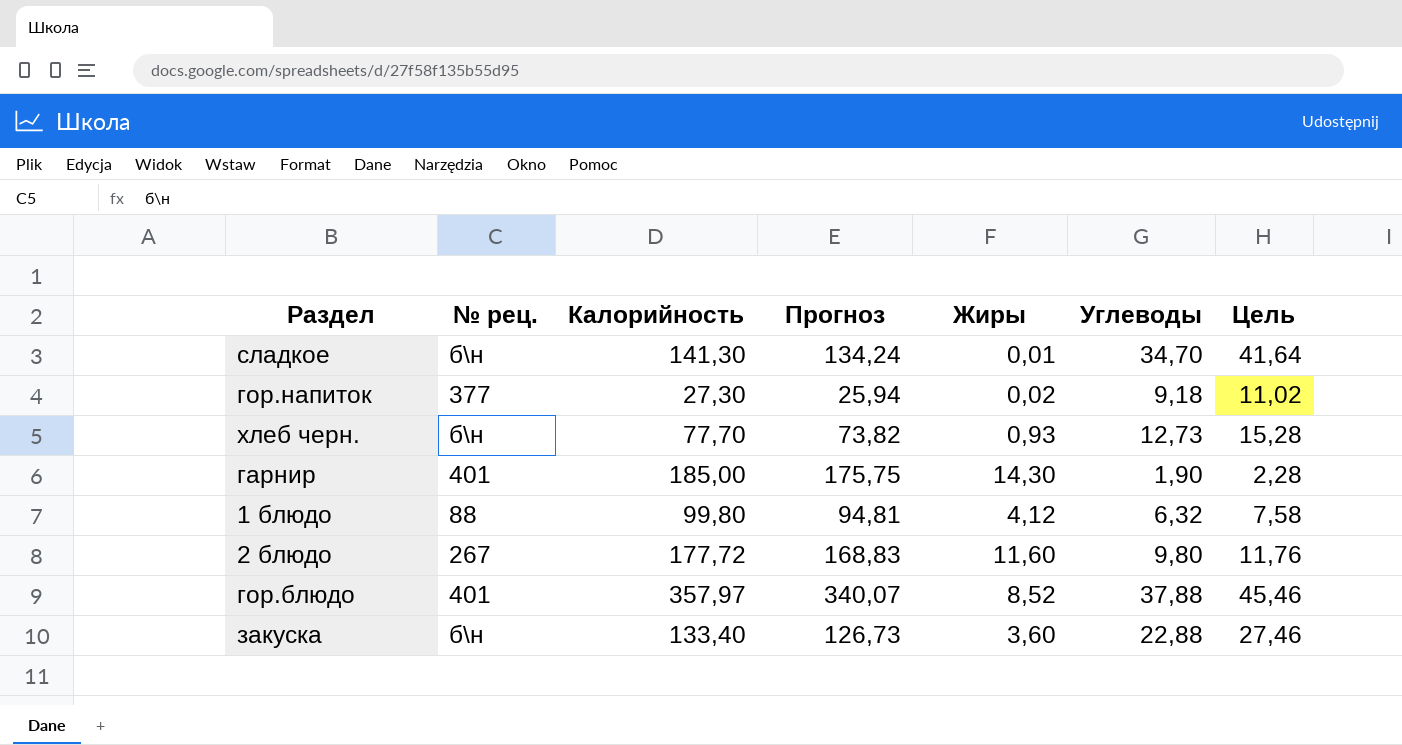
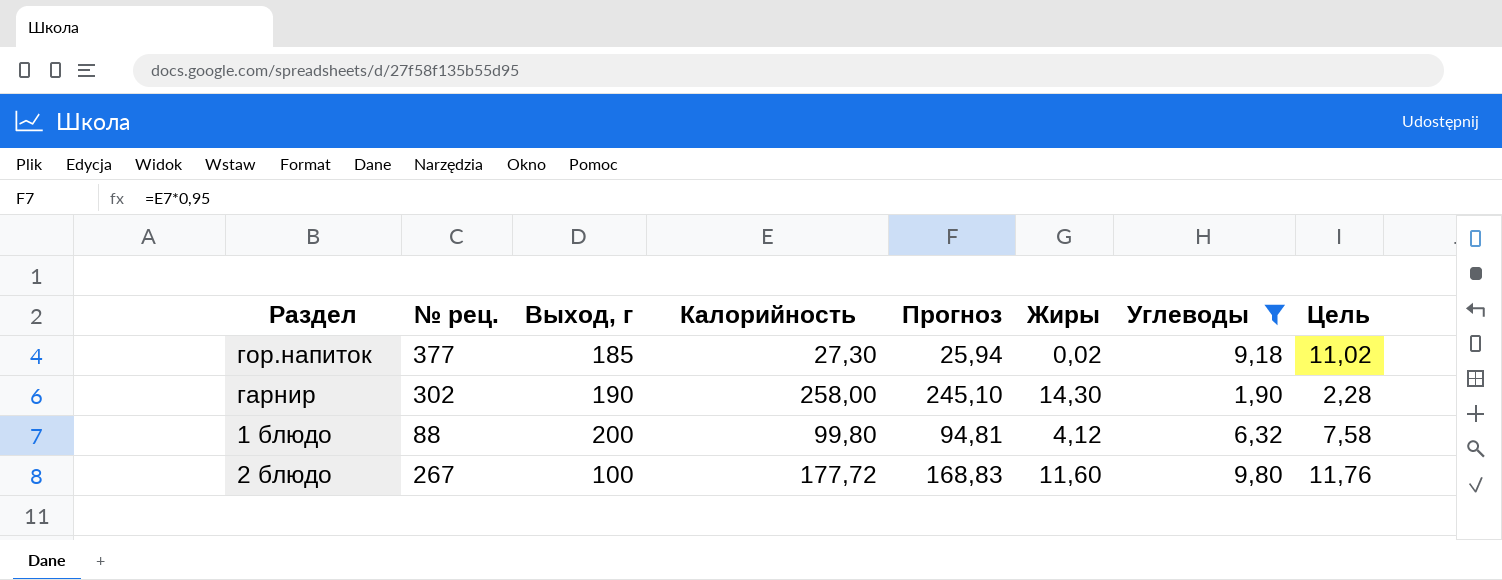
filter: none -> Углеводы <= 9,80
column Выход, г | position: none -> 3
гарнир | № рец.: 401 -> 302
гарнир | Калорийность: 185,00 -> 258,00
гарнир | Прогноз: 175,75 -> 245,10

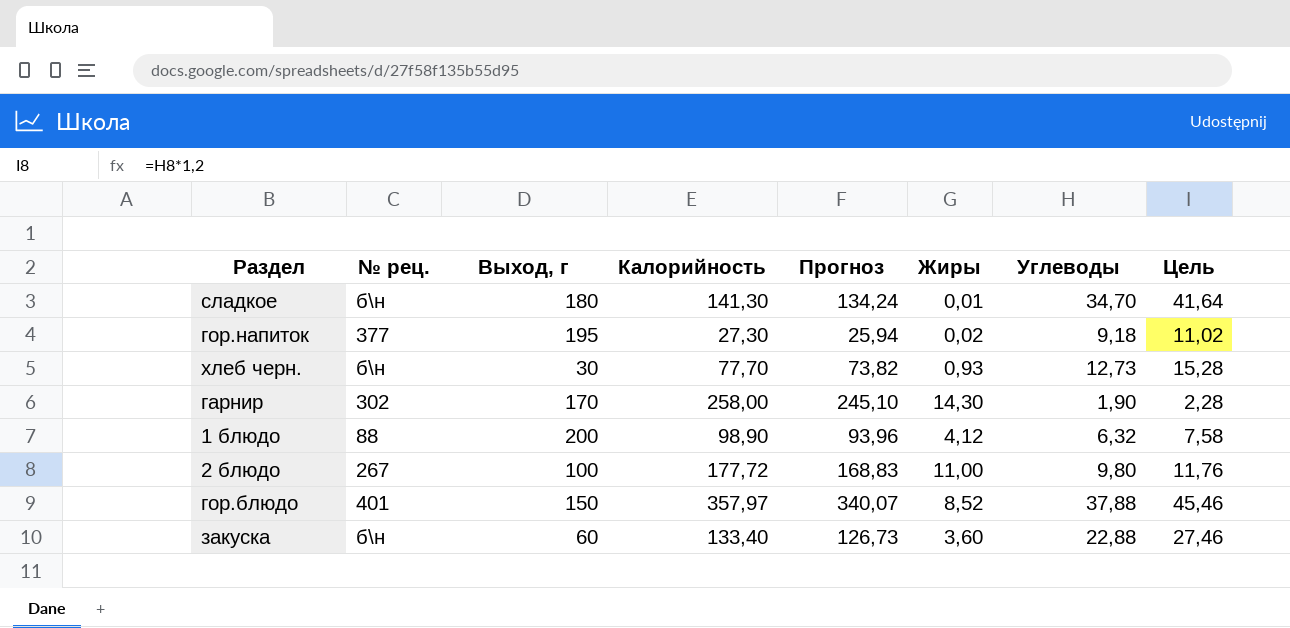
filter: Углеводы <= 9,80 -> none
гор.напиток | Выход, г: 185 -> 195
гарнир | Выход, г: 190 -> 170
1 блюдо | Калорийность: 99,80 -> 98,90
1 блюдо | Прогноз: 94,81 -> 93,96
2 блюдо | Жиры: 11,60 -> 11,00

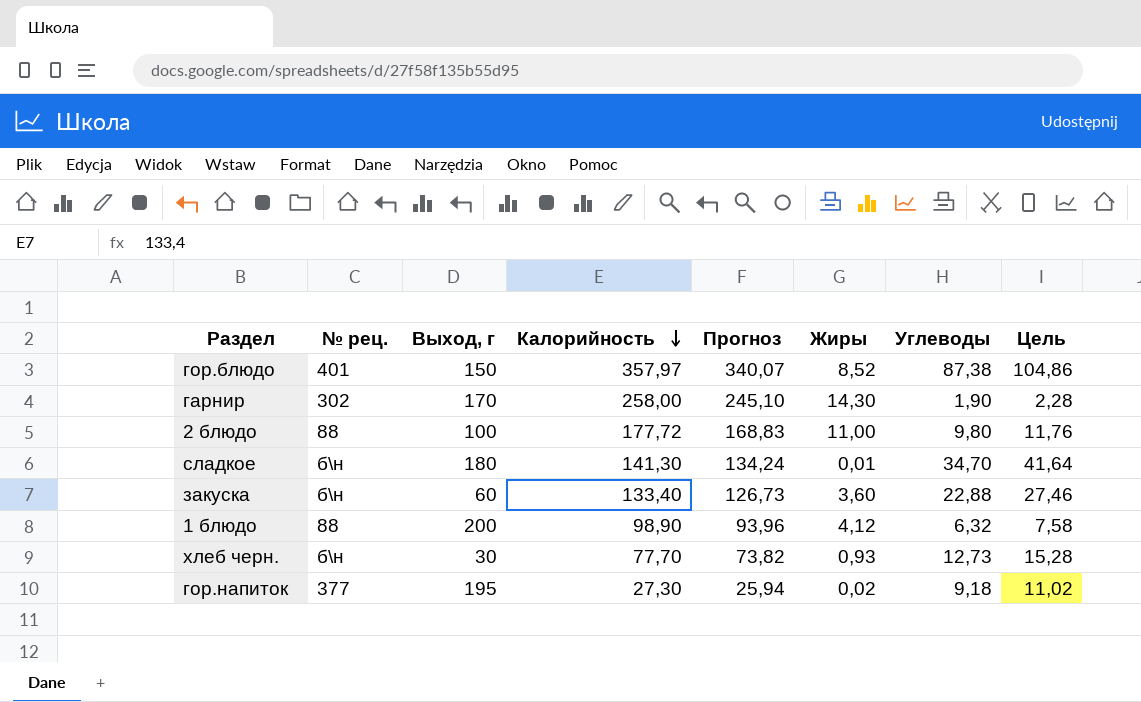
row order: none -> Калорийность descending
гор.блюдо | Углеводы: 37,88 -> 87,38
гор.блюдо | Цель: 45,46 -> 104,86
2 блюдо | № рец.: 267 -> 88

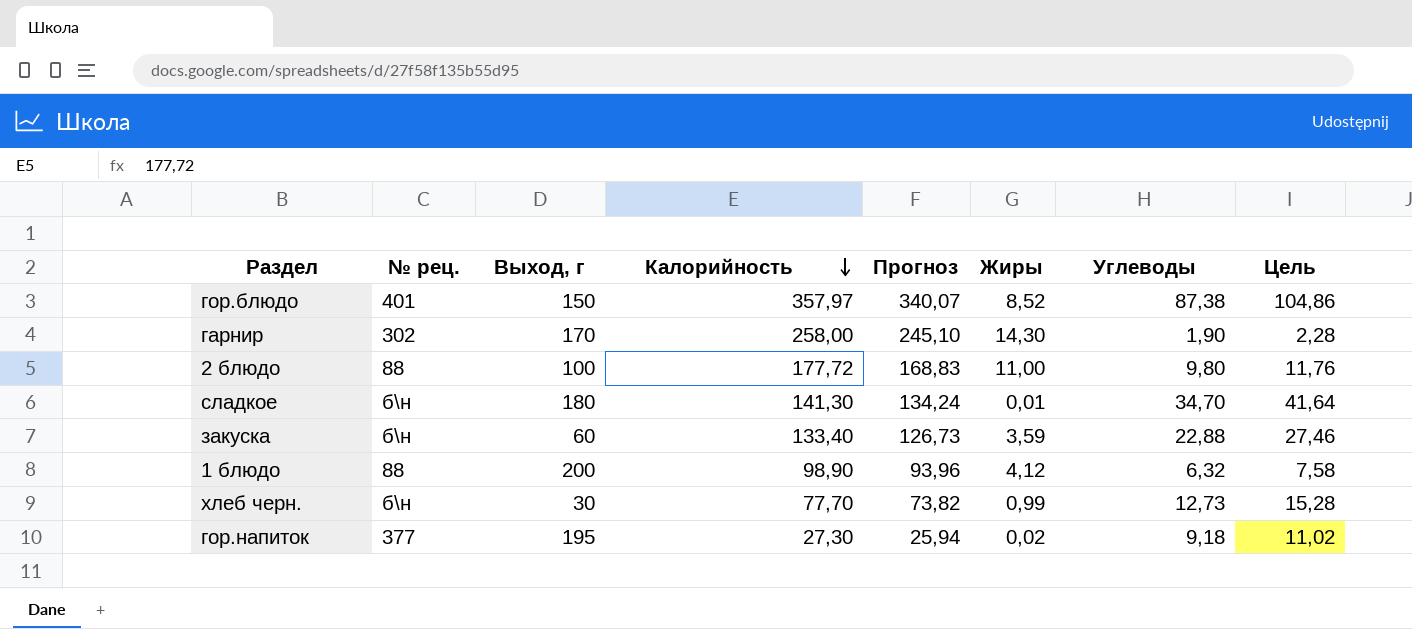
закуска | Жиры: 3,60 -> 3,59
хлеб черн. | Жиры: 0,93 -> 0,99

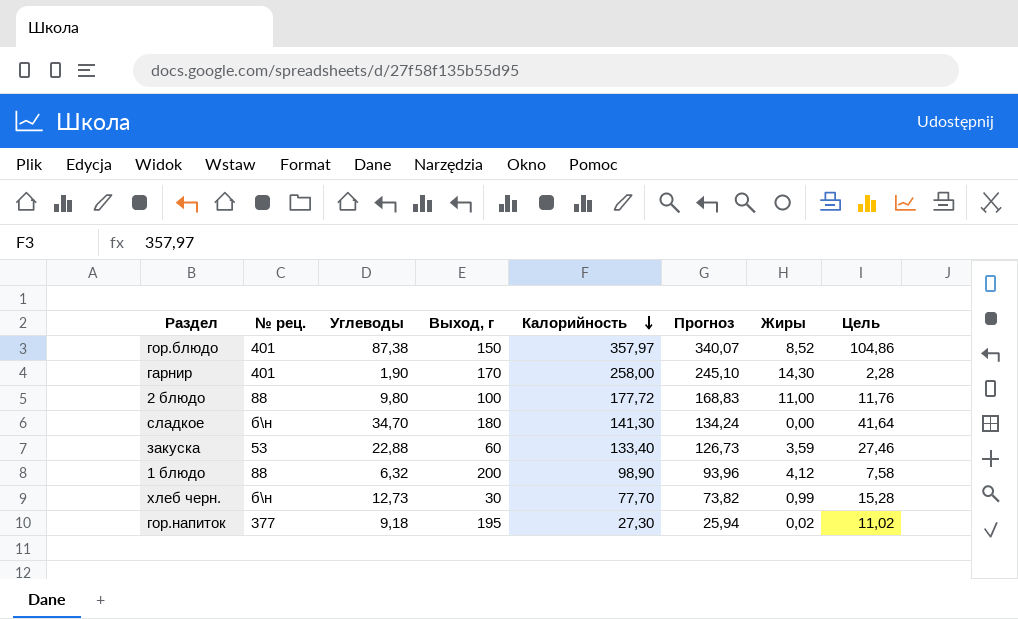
column Углеводы | position: 7 -> 3
гарнир | № рец.: 302 -> 401
сладкое | Жиры: 0,01 -> 0,00
закуска | № рец.: б\н -> 53

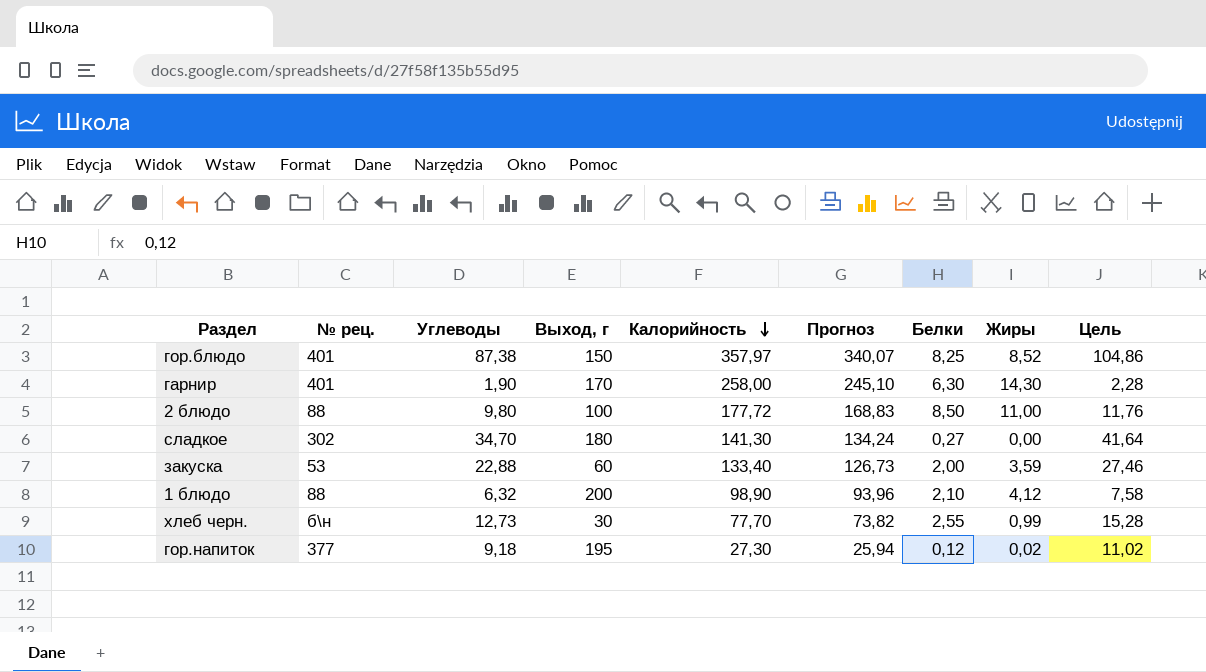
column Белки | position: none -> 7
сладкое | № рец.: б\н -> 302

